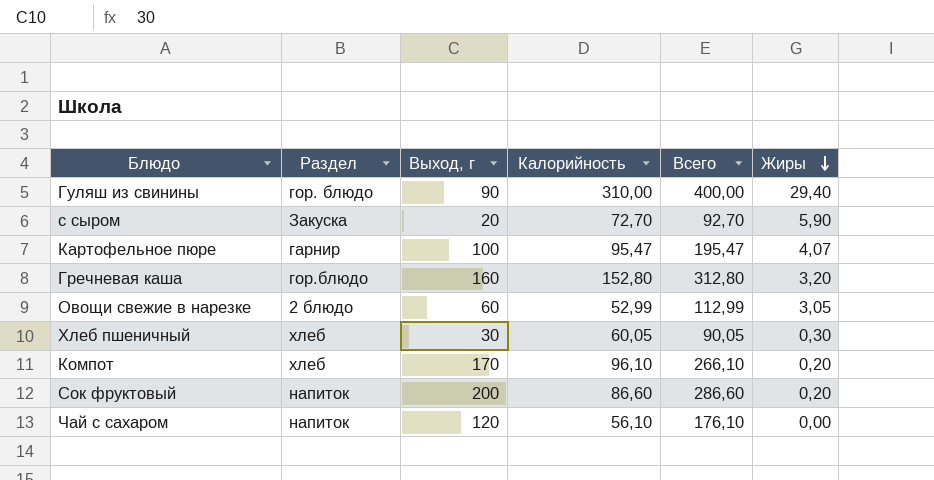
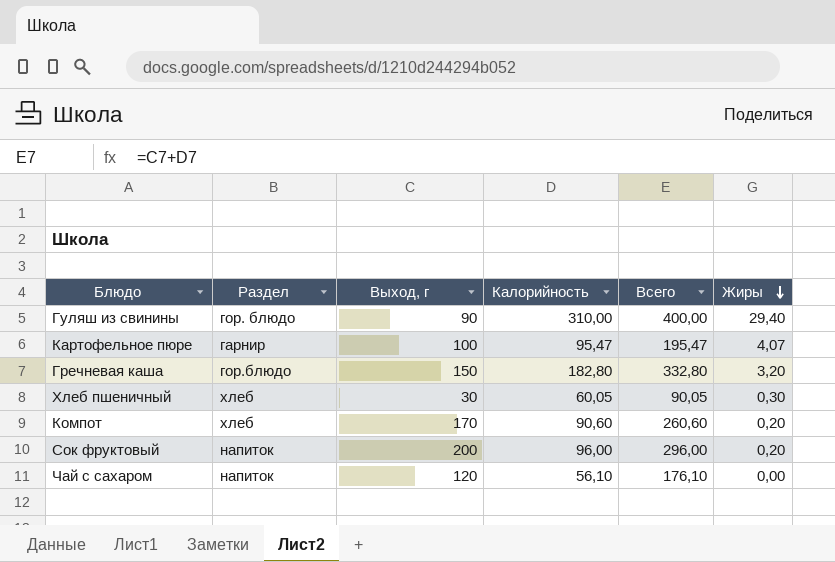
row с сыром: Закуска | 20 | 72,70 | 92,70 | 5,90 -> none
row Овощи свежие в нарезке: 2 блюдо | 60 | 52,99 | 112,99 | 3,05 -> none
Гречневая каша | Выход, г: 160 -> 150
Гречневая каша | Калорийность: 152,80 -> 182,80
Гречневая каша | Всего: 312,80 -> 332,80
Компот | Калорийность: 96,10 -> 90,60
Компот | Всего: 266,10 -> 260,60
Сок фруктовый | Калорийность: 86,60 -> 96,00
Сок фруктовый | Всего: 286,60 -> 296,00

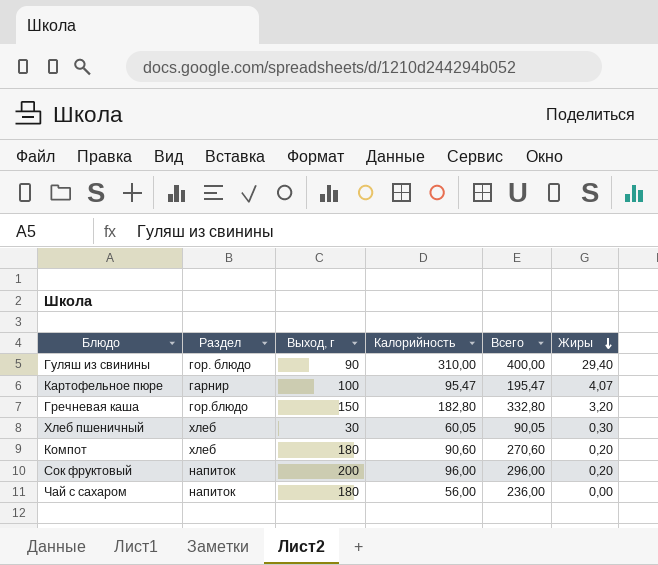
Компот | Выход, г: 170 -> 180
Компот | Всего: 260,60 -> 270,60
Чай с сахаром | Выход, г: 120 -> 180
Чай с сахаром | Калорийность: 56,10 -> 56,00
Чай с сахаром | Всего: 176,10 -> 236,00

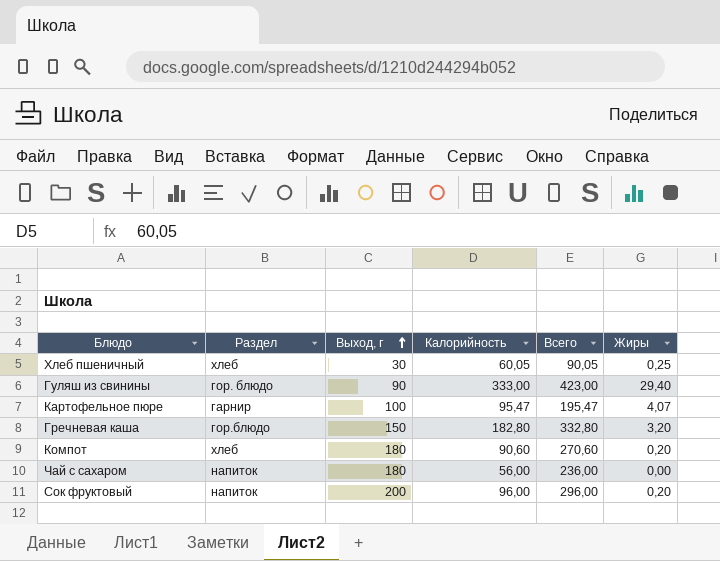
row order: Жиры descending -> Выход, г ascending
Хлеб пшеничный | Жиры: 0,30 -> 0,25
Гуляш из свинины | Калорийность: 310,00 -> 333,00
Гуляш из свинины | Всего: 400,00 -> 423,00

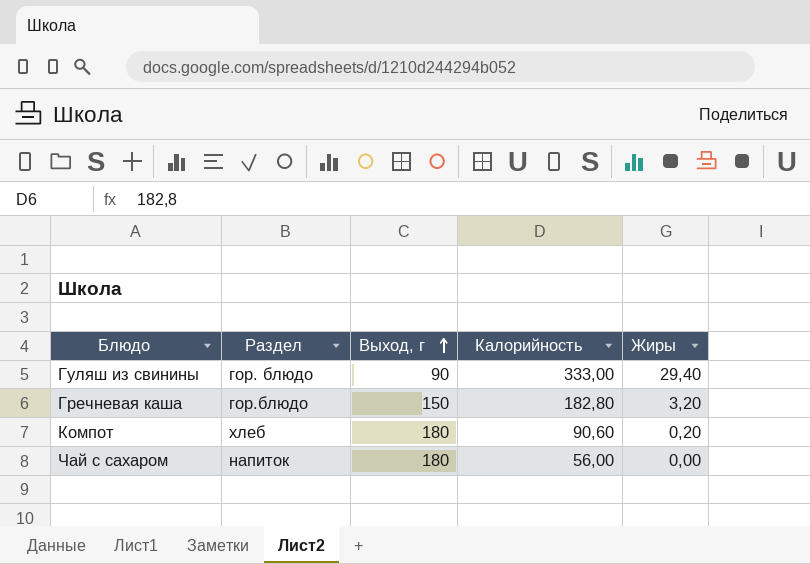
column Всего | formula: [Выход, г] + [Калорийность] -> none
row Хлеб пшеничный: хлеб | 30 | 60,05 | 90,05 | 0,25 -> none
row Картофельное пюре: гарнир | 100 | 95,47 | 195,47 | 4,07 -> none
row Сок фруктовый: напиток | 200 | 96,00 | 296,00 | 0,20 -> none

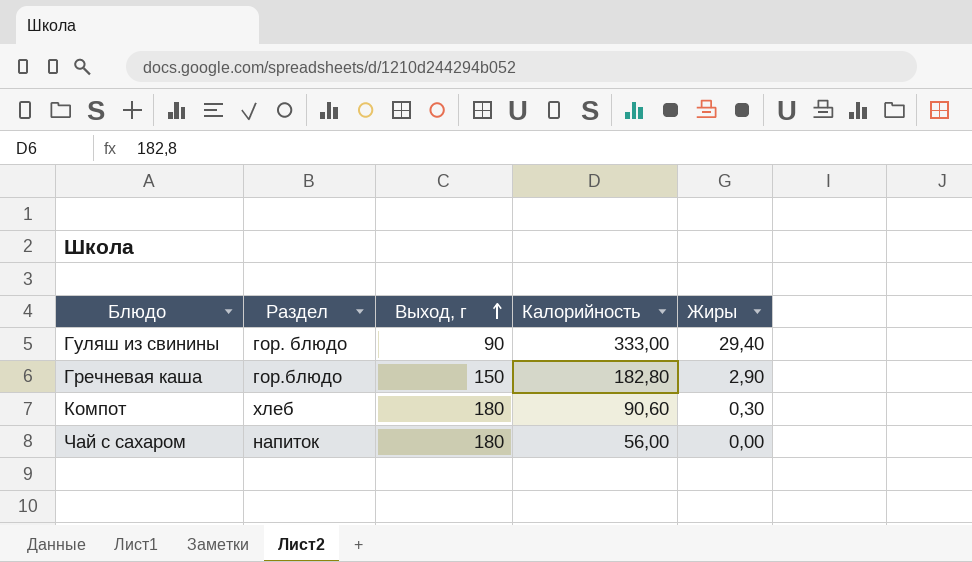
Гречневая каша | Жиры: 3,20 -> 2,90
Компот | Жиры: 0,20 -> 0,30

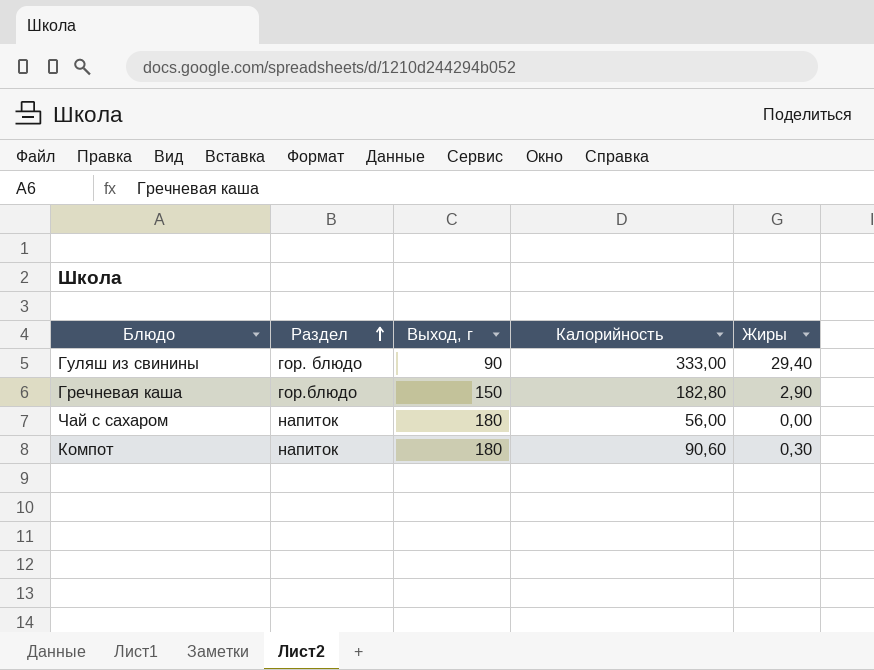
row order: Выход, г ascending -> Раздел ascending
Компот | Раздел: хлеб -> напиток

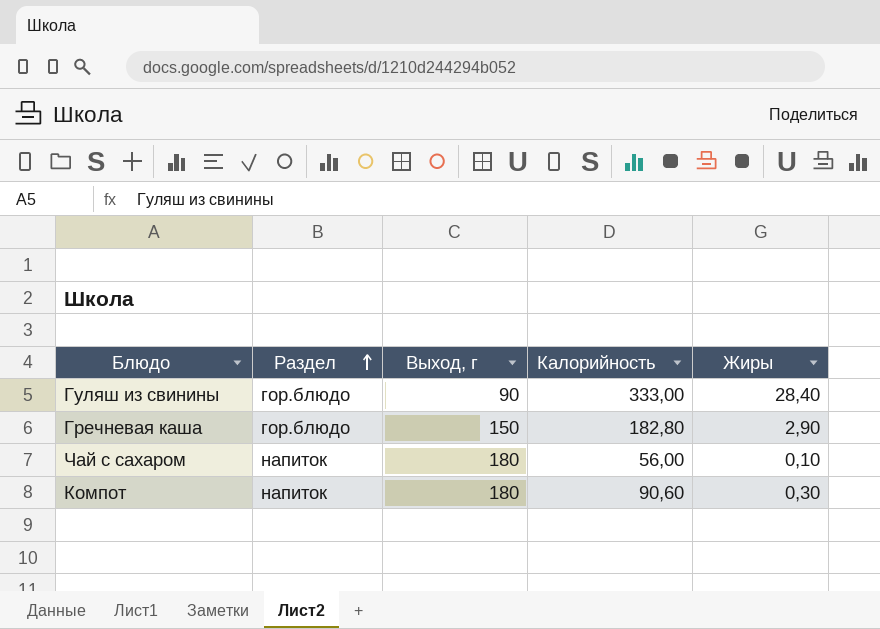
Гуляш из свинины | Раздел: гор. блюдо -> гор.блюдо
Гуляш из свинины | Жиры: 29,40 -> 28,40
Чай с сахаром | Жиры: 0,00 -> 0,10

